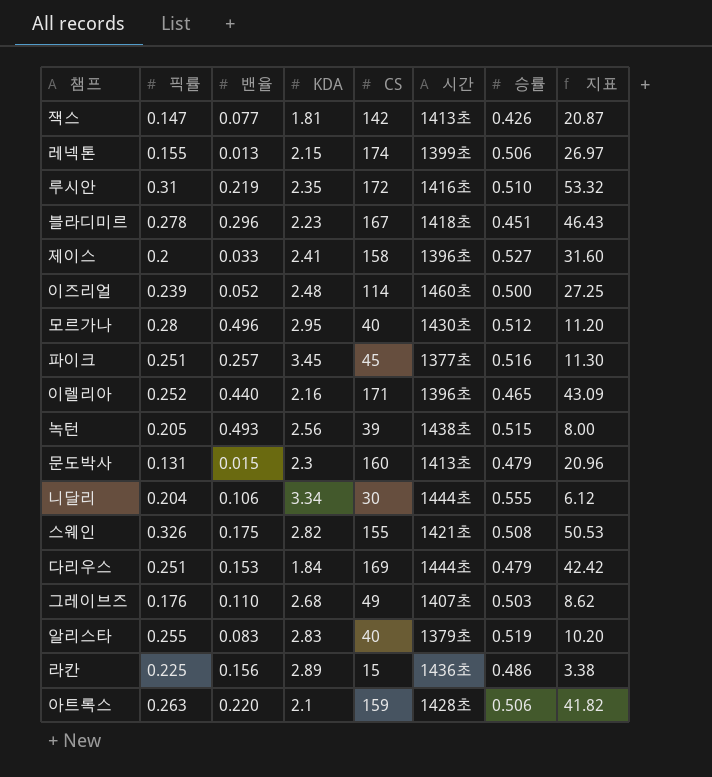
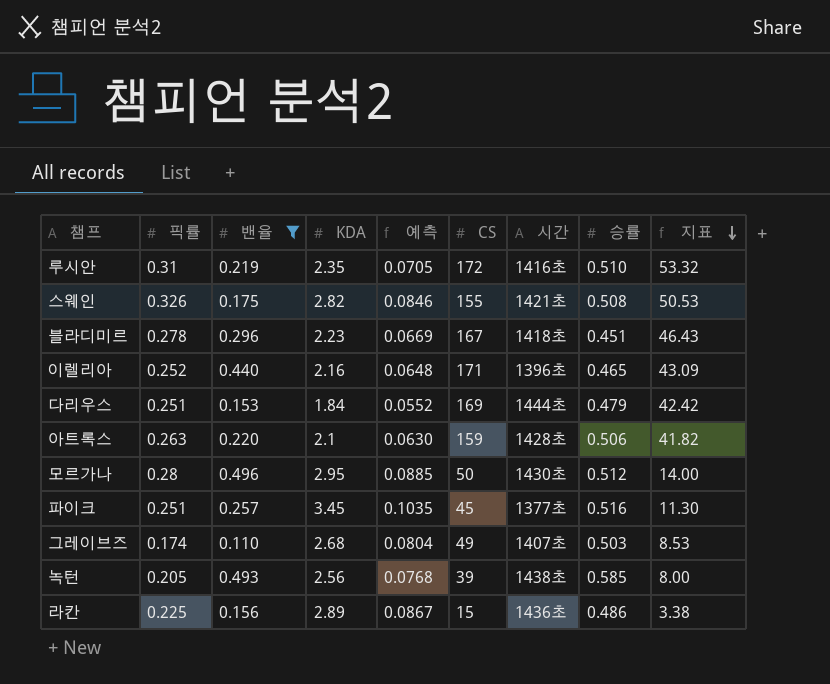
filter: none -> 밴율 >= 0.110
row order: none -> 지표 descending
column 예측 | formula: none -> [KDA] * 0.03
모르가나 | CS: 40 -> 50
모르가나 | 지표: 11.20 -> 14.00
그레이브즈 | 픽률: 0.176 -> 0.174
그레이브즈 | 지표: 8.62 -> 8.53
녹턴 | 승률: 0.515 -> 0.585

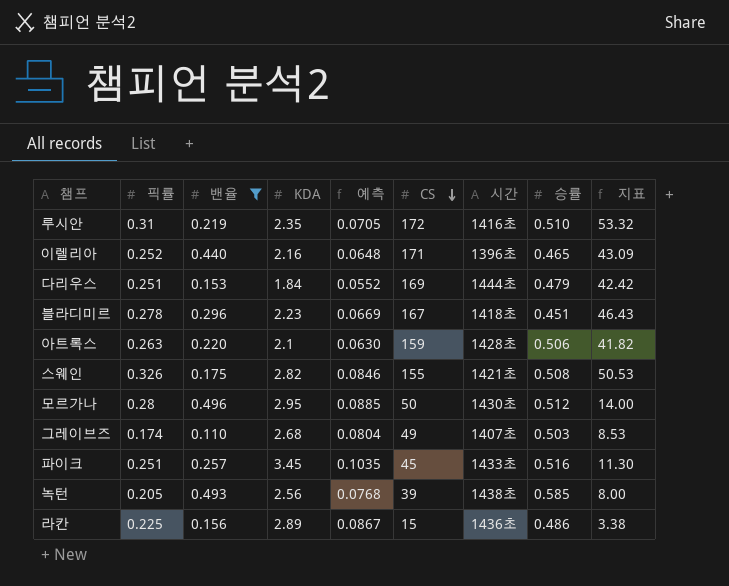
row order: 지표 descending -> CS descending
파이크 | 시간: 1377초 -> 1433초

